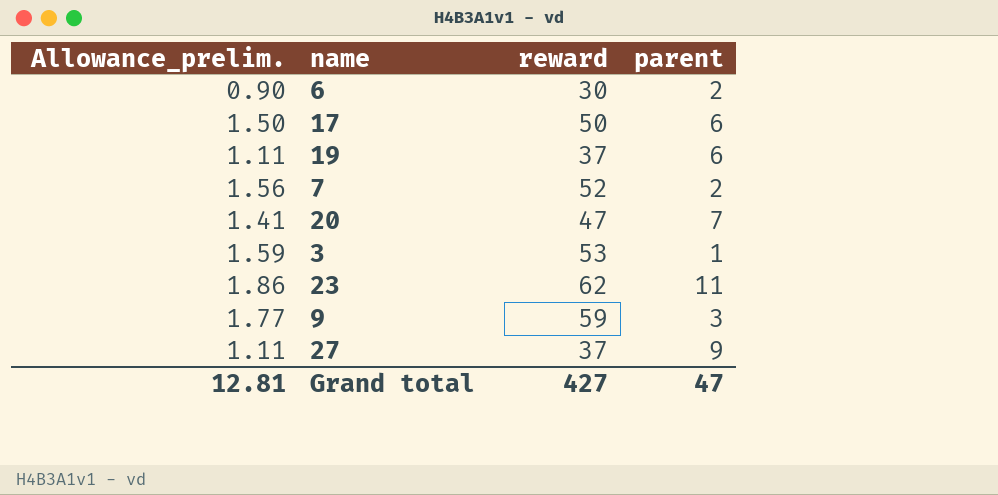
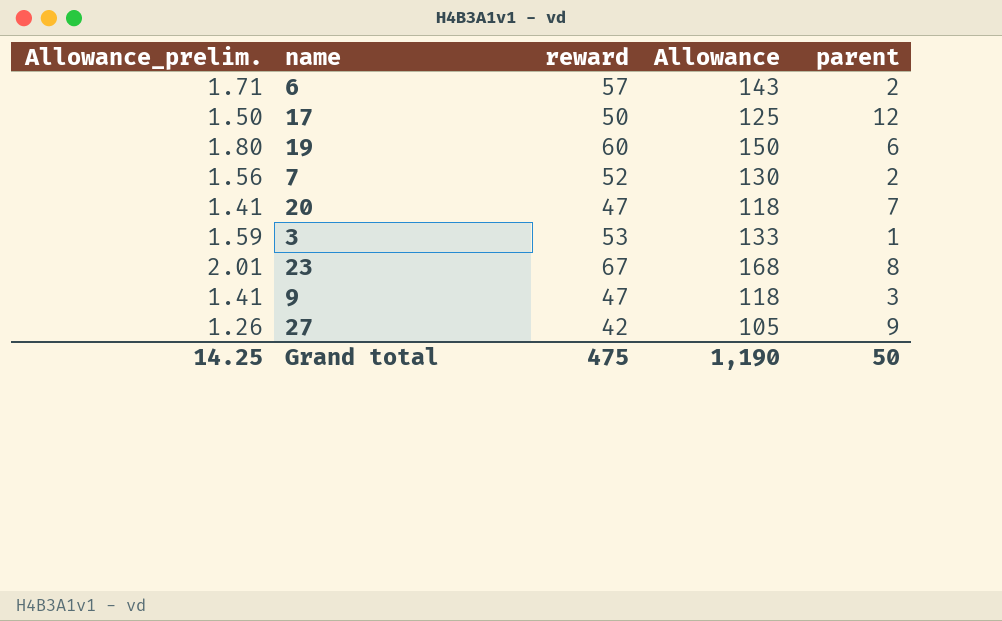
column Allowance | formula: none -> [reward] * 2.5
6 | Allowance_prelim.: 0.90 -> 1.71
6 | reward: 30 -> 57
17 | parent: 6 -> 12
19 | Allowance_prelim.: 1.11 -> 1.80
19 | reward: 37 -> 60
23 | Allowance_prelim.: 1.86 -> 2.01
23 | reward: 62 -> 67
23 | parent: 11 -> 8
9 | Allowance_prelim.: 1.77 -> 1.41
9 | reward: 59 -> 47
27 | Allowance_prelim.: 1.11 -> 1.26
27 | reward: 37 -> 42
Grand total | Allowance_prelim.: 12.81 -> 14.25
Grand total | reward: 427 -> 475
Grand total | parent: 47 -> 50

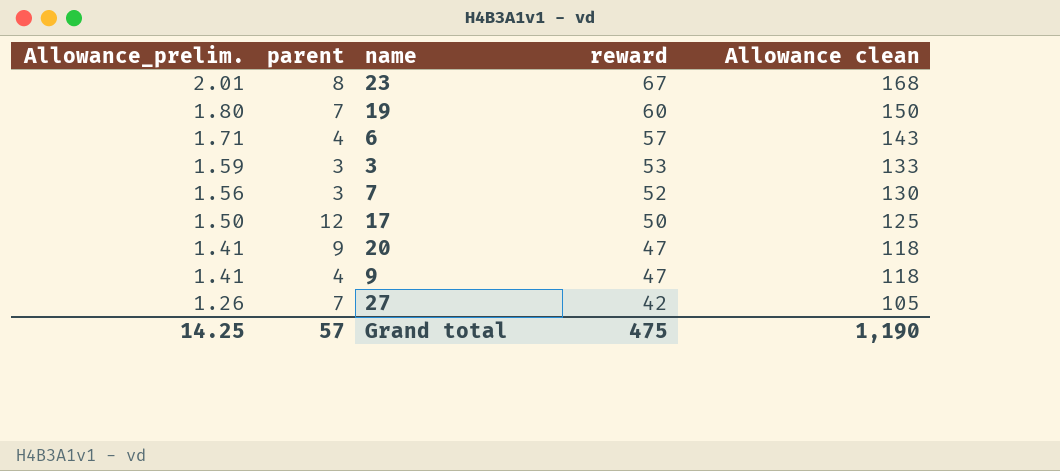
row order: none -> Allowance_prelim. descending
column parent | position: 5 -> 2
column name: Allowance -> Allowance clean
19 | parent: 6 -> 7
6 | parent: 2 -> 4
3 | parent: 1 -> 3
7 | parent: 2 -> 3
20 | parent: 7 -> 9
9 | parent: 3 -> 4
27 | parent: 9 -> 7
Grand total | parent: 50 -> 57

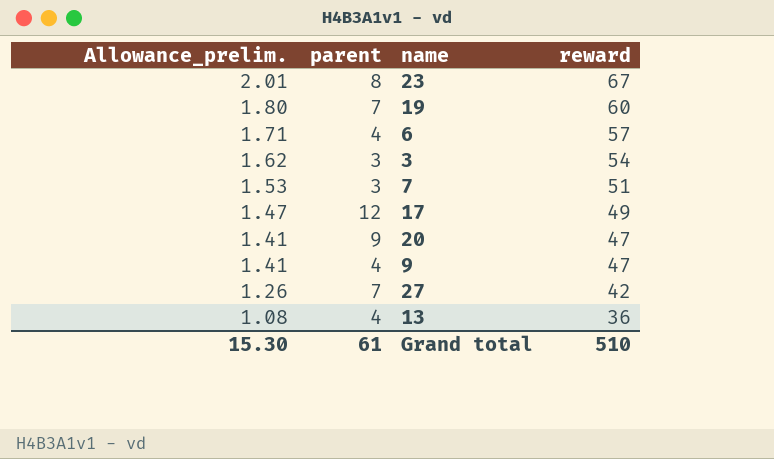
column Allowance clean | formula: [reward] * 2.5 -> none
3 | Allowance_prelim.: 1.59 -> 1.62
3 | reward: 53 -> 54
7 | Allowance_prelim.: 1.56 -> 1.53
7 | reward: 52 -> 51
17 | Allowance_prelim.: 1.50 -> 1.47
17 | reward: 50 -> 49
row 13: none -> 1.08 | 4 | 36
Grand total | Allowance_prelim.: 14.25 -> 15.30
Grand total | parent: 57 -> 61
Grand total | reward: 475 -> 510

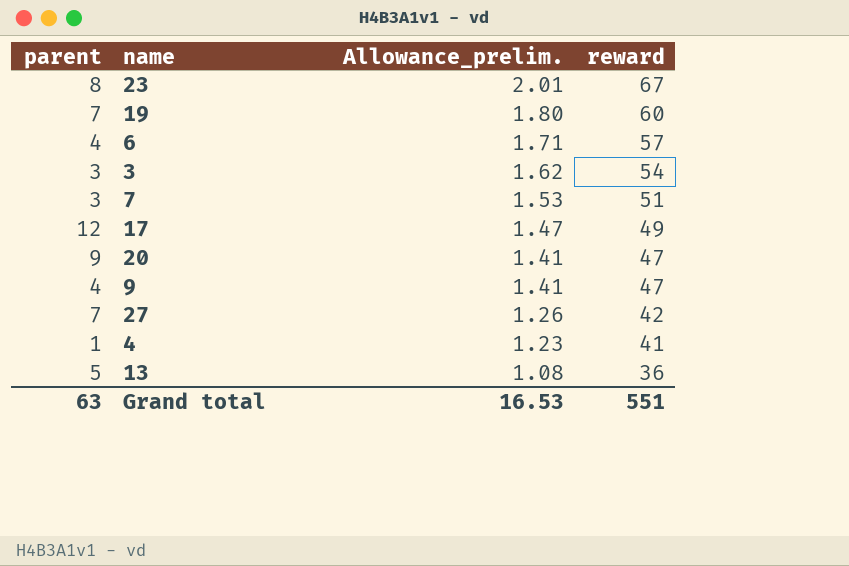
column Allowance_prelim. | position: 1 -> 3
row 4: none -> 1 | 1.23 | 41
13 | parent: 4 -> 5
Grand total | parent: 61 -> 63
Grand total | Allowance_prelim.: 15.30 -> 16.53
Grand total | reward: 510 -> 551

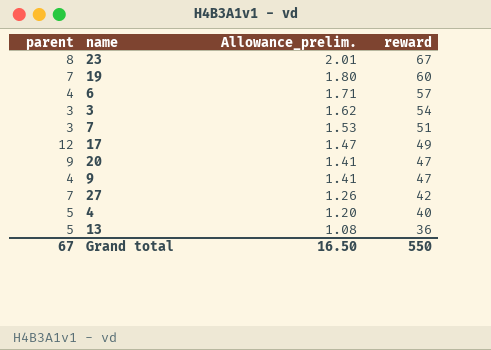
4 | parent: 1 -> 5
4 | Allowance_prelim.: 1.23 -> 1.20
4 | reward: 41 -> 40
Grand total | parent: 63 -> 67
Grand total | Allowance_prelim.: 16.53 -> 16.50
Grand total | reward: 551 -> 550

